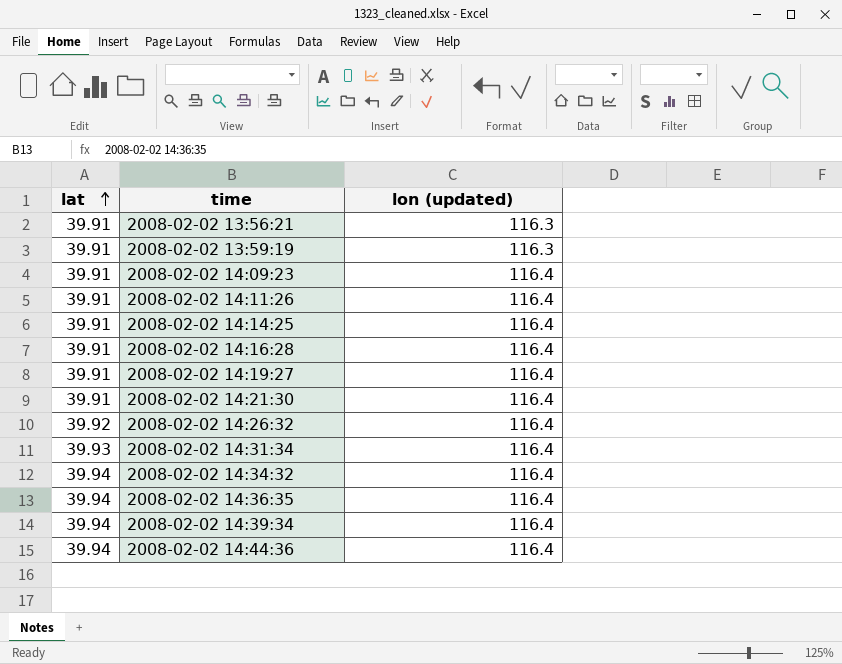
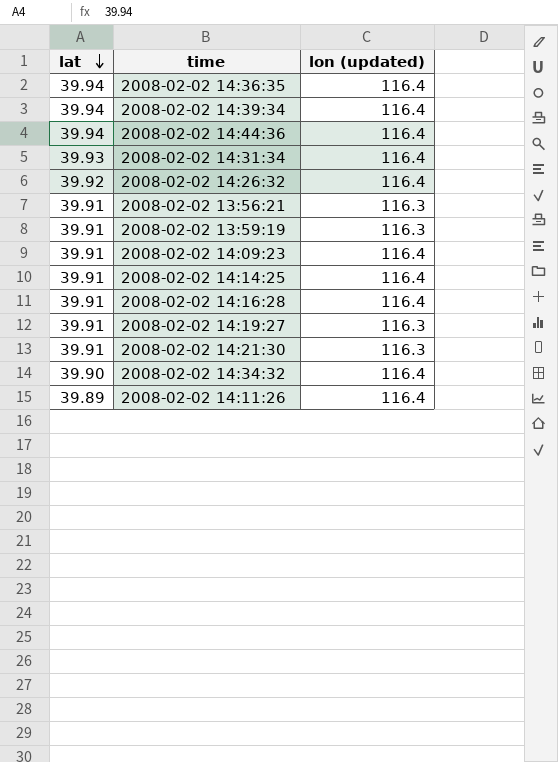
row order: lat ascending -> lat descending
2008-02-02 14:19:27 | lon (updated): 116.4 -> 116.3
2008-02-02 14:21:30 | lon (updated): 116.4 -> 116.3
2008-02-02 14:34:32 | lat: 39.94 -> 39.90
2008-02-02 14:11:26 | lat: 39.91 -> 39.89

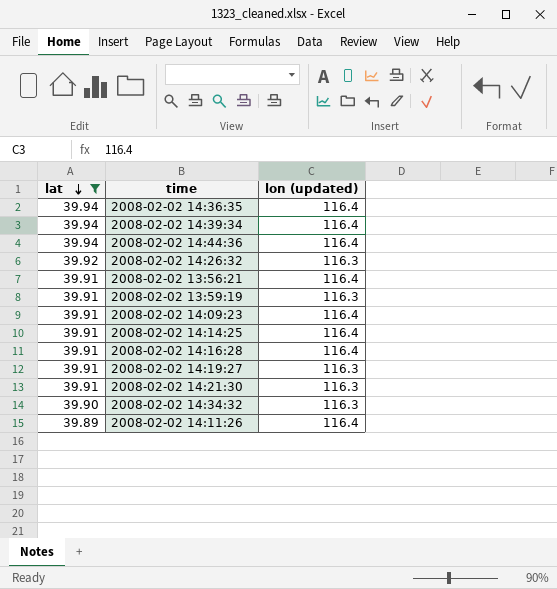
filter: none -> lat != 39.93
2008-02-02 14:26:32 | lon (updated): 116.4 -> 116.3
2008-02-02 13:56:21 | lon (updated): 116.3 -> 116.4
2008-02-02 14:34:32 | lon (updated): 116.4 -> 116.3

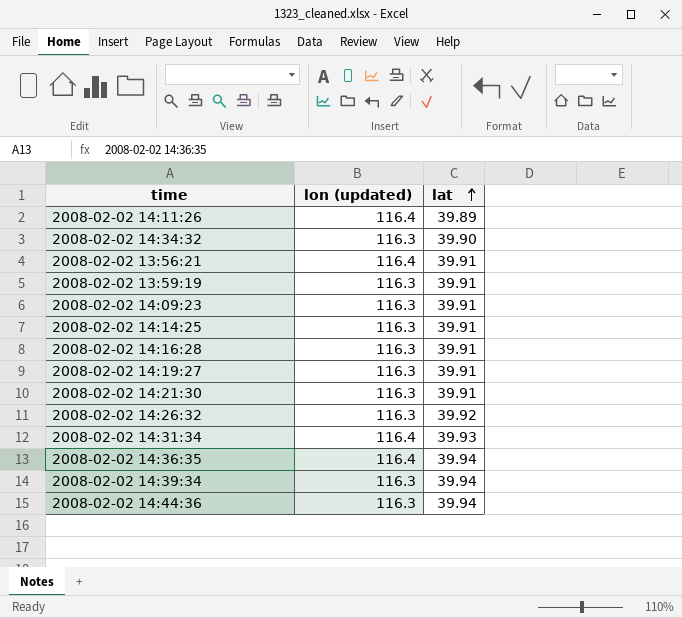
filter: lat != 39.93 -> none
row order: lat descending -> lat ascending
column lat | position: 1 -> 3
2008-02-02 14:09:23 | lon (updated): 116.4 -> 116.3
2008-02-02 14:14:25 | lon (updated): 116.4 -> 116.3
2008-02-02 14:16:28 | lon (updated): 116.4 -> 116.3
2008-02-02 14:39:34 | lon (updated): 116.4 -> 116.3
2008-02-02 14:44:36 | lon (updated): 116.4 -> 116.3

